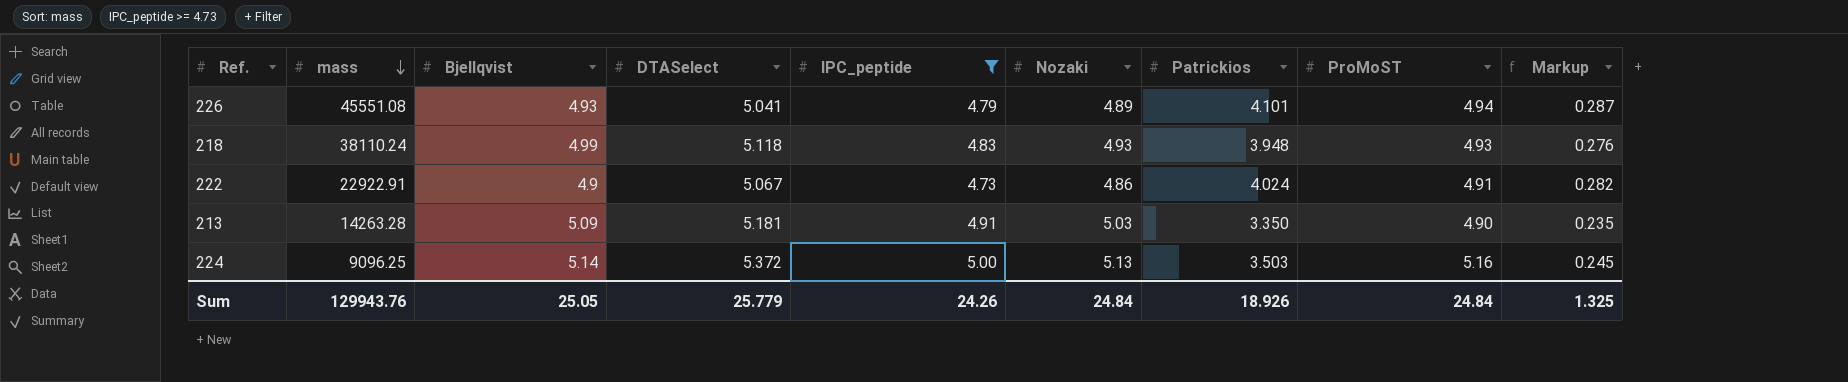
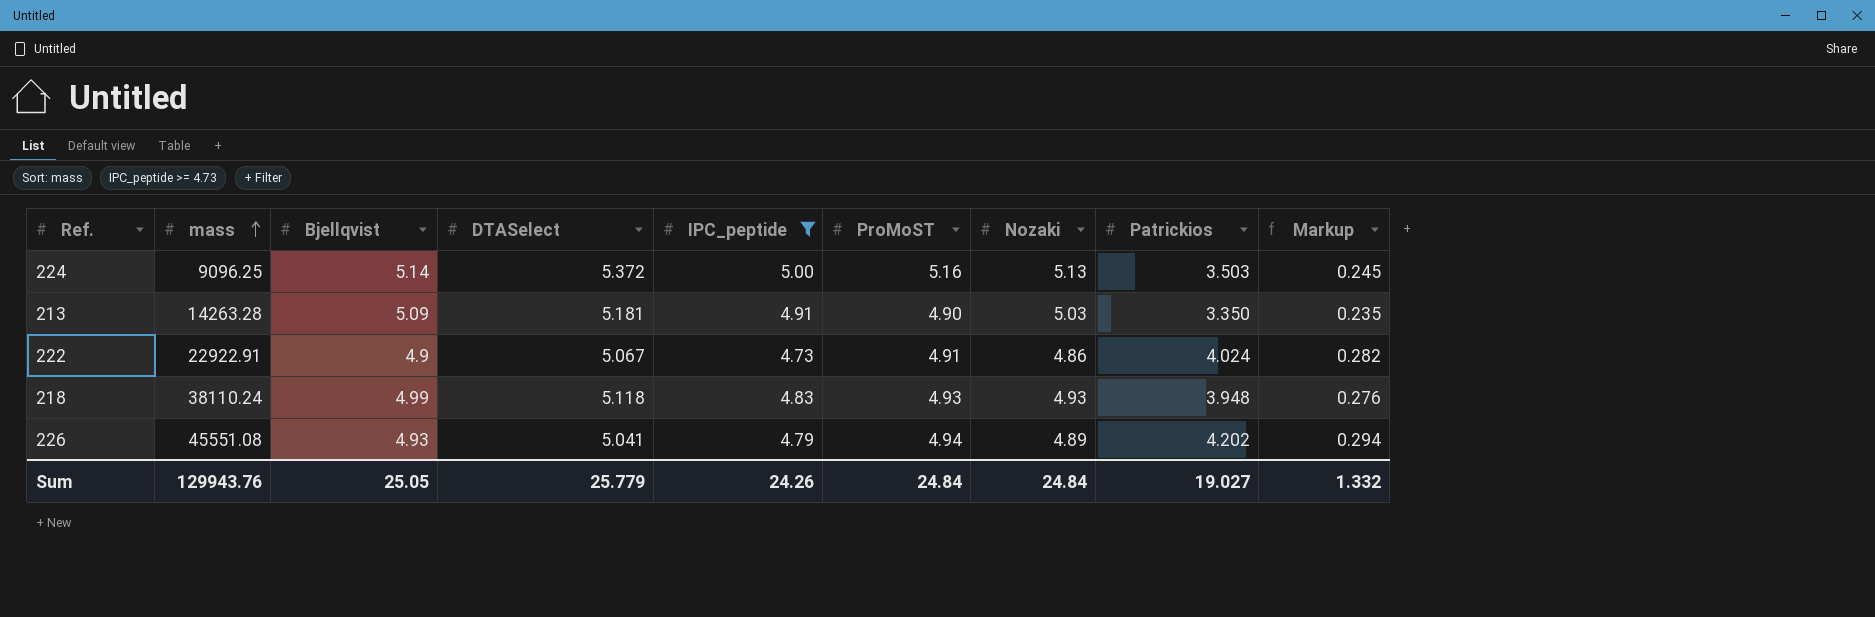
row order: mass descending -> mass ascending
column ProMoST | position: 8 -> 6
226 | Patrickios: 4.101 -> 4.202
226 | Markup: 0.287 -> 0.294
Sum | Patrickios: 18.926 -> 19.027
Sum | Markup: 1.325 -> 1.332

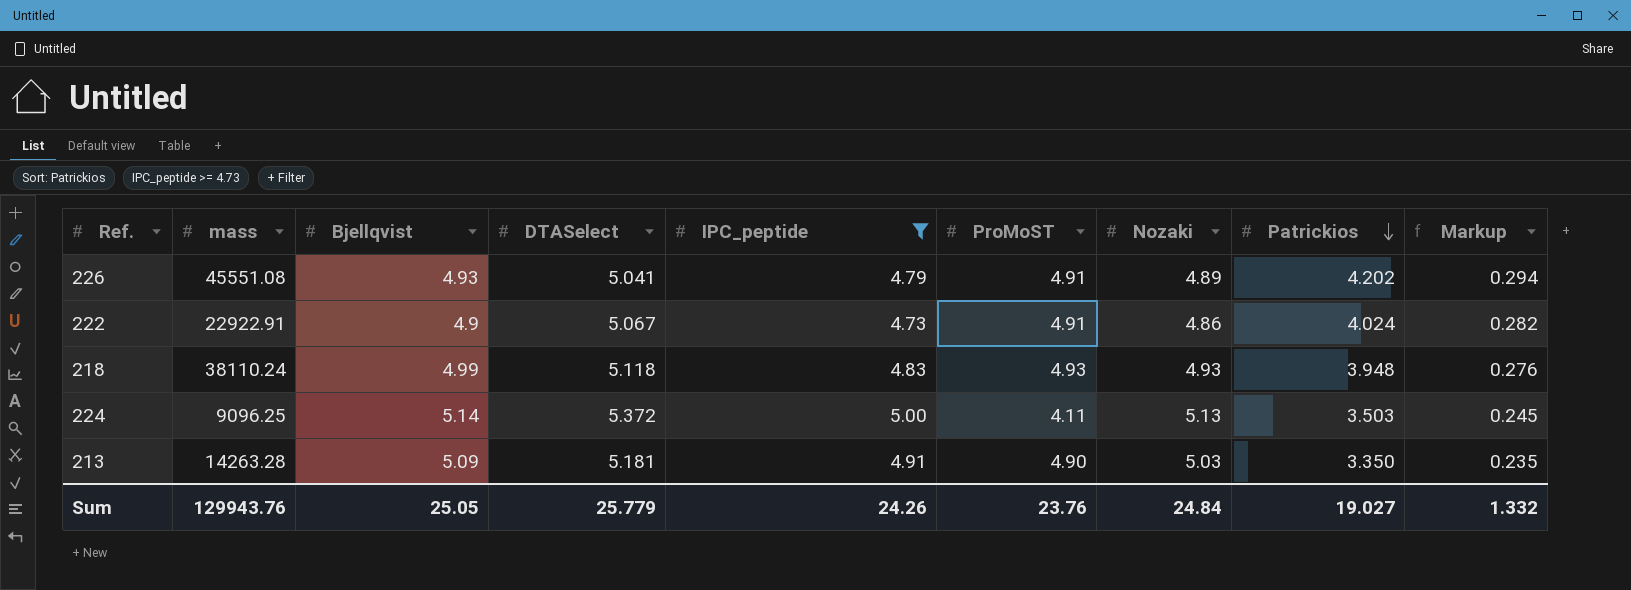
row order: mass ascending -> Patrickios descending
226 | ProMoST: 4.94 -> 4.91
224 | ProMoST: 5.16 -> 4.11
Sum | ProMoST: 24.84 -> 23.76

